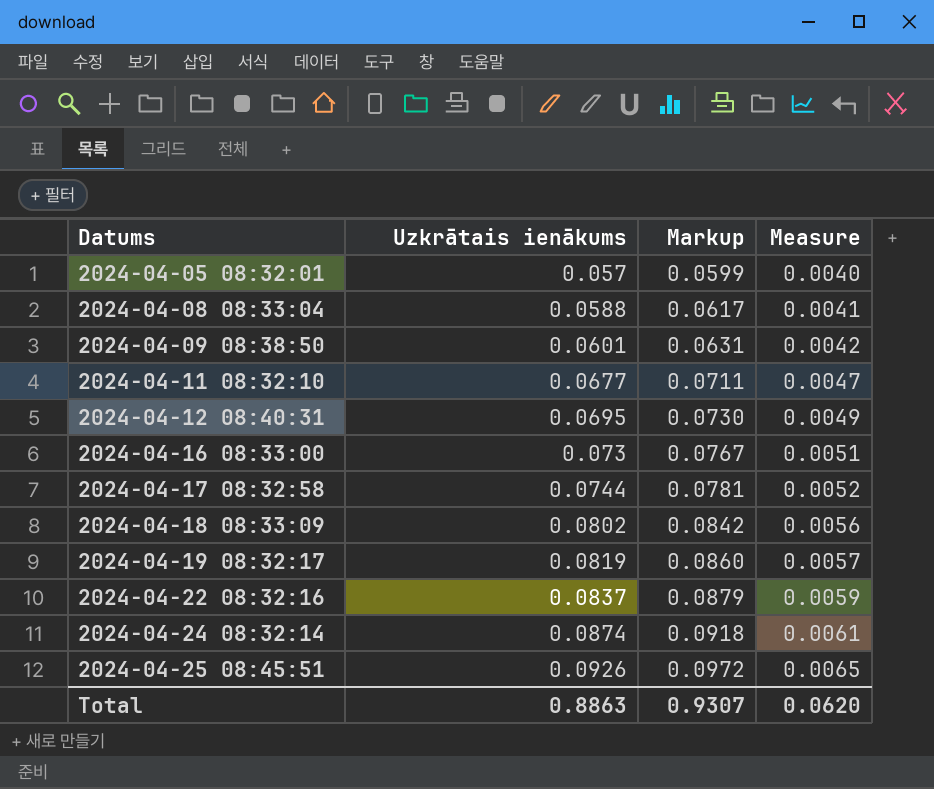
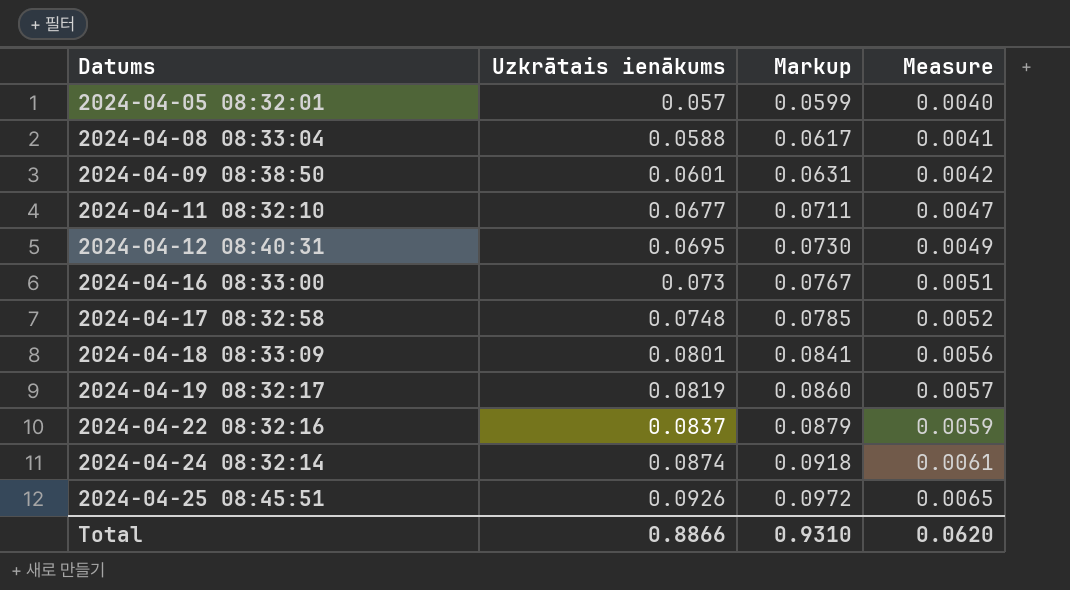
2024-04-17 08:32:58 | Uzkrātais ienākums: 0.0744 -> 0.0748
2024-04-17 08:32:58 | Markup: 0.0781 -> 0.0785
2024-04-18 08:33:09 | Uzkrātais ienākums: 0.0802 -> 0.0801
2024-04-18 08:33:09 | Markup: 0.0842 -> 0.0841
Total | Uzkrātais ienākums: 0.8863 -> 0.8866
Total | Markup: 0.9307 -> 0.9310

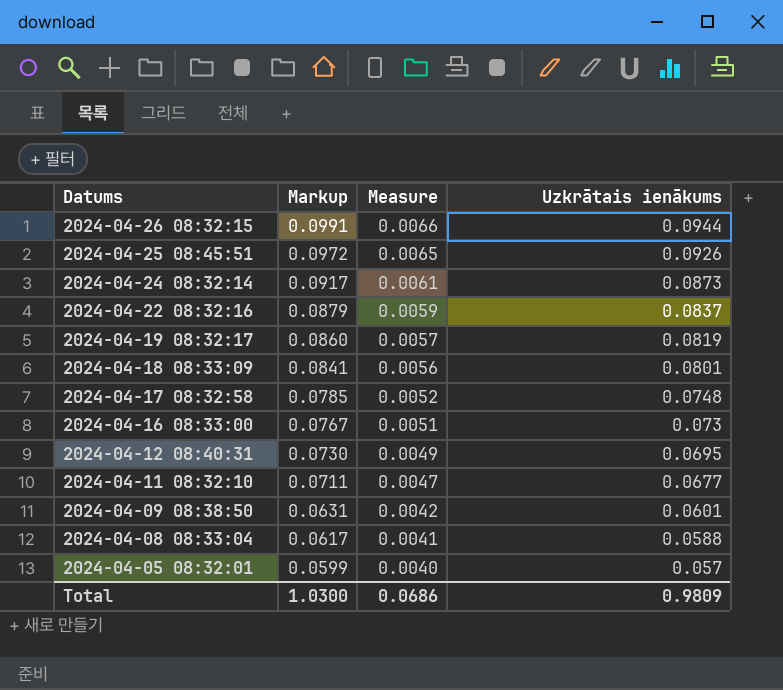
row order: Datums ascending -> Datums descending
column Uzkrātais ienākums | position: 2 -> 4
row 2024-04-26 08:32:15: none -> 0.0991 | 0.0066 | 0.0944
2024-04-24 08:32:14 | Markup: 0.0918 -> 0.0917
2024-04-24 08:32:14 | Uzkrātais ienākums: 0.0874 -> 0.0873
Total | Markup: 0.9310 -> 1.0300
Total | Measure: 0.0620 -> 0.0686
Total | Uzkrātais ienākums: 0.8866 -> 0.9809

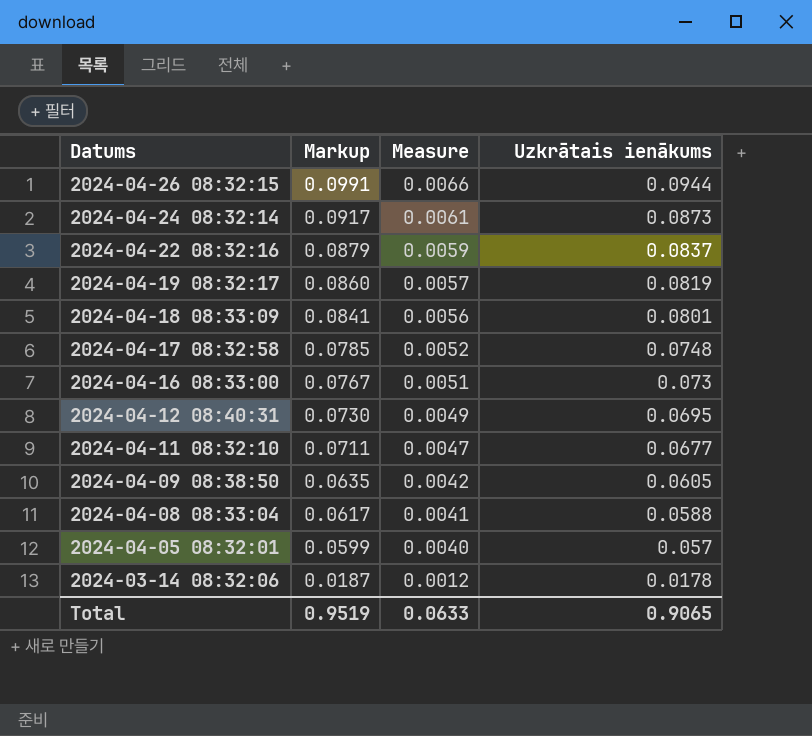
row 2024-04-25 08:45:51: 0.0972 | 0.0065 | 0.0926 -> none
2024-04-09 08:38:50 | Markup: 0.0631 -> 0.0635
2024-04-09 08:38:50 | Uzkrātais ienākums: 0.0601 -> 0.0605
row 2024-03-14 08:32:06: none -> 0.0187 | 0.0012 | 0.0178
Total | Markup: 1.0300 -> 0.9519
Total | Measure: 0.0686 -> 0.0633
Total | Uzkrātais ienākums: 0.9809 -> 0.9065

